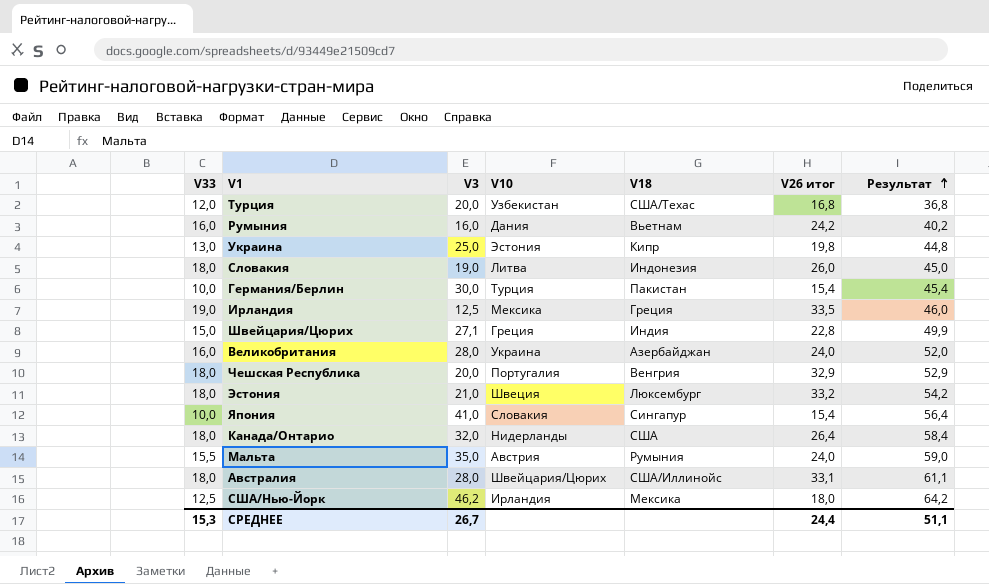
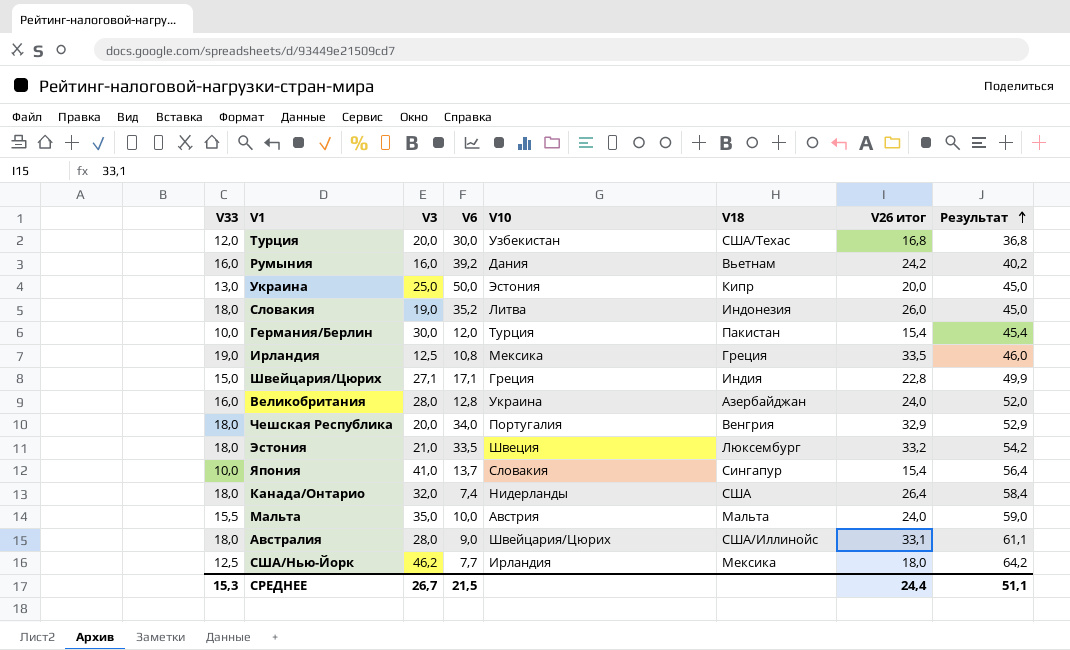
column V6 | position: none -> 4
Украина | V26 итог: 19,8 -> 20,0
Украина | Результат: 44,8 -> 45,0
Мальта | V18: Румыния -> Мальта

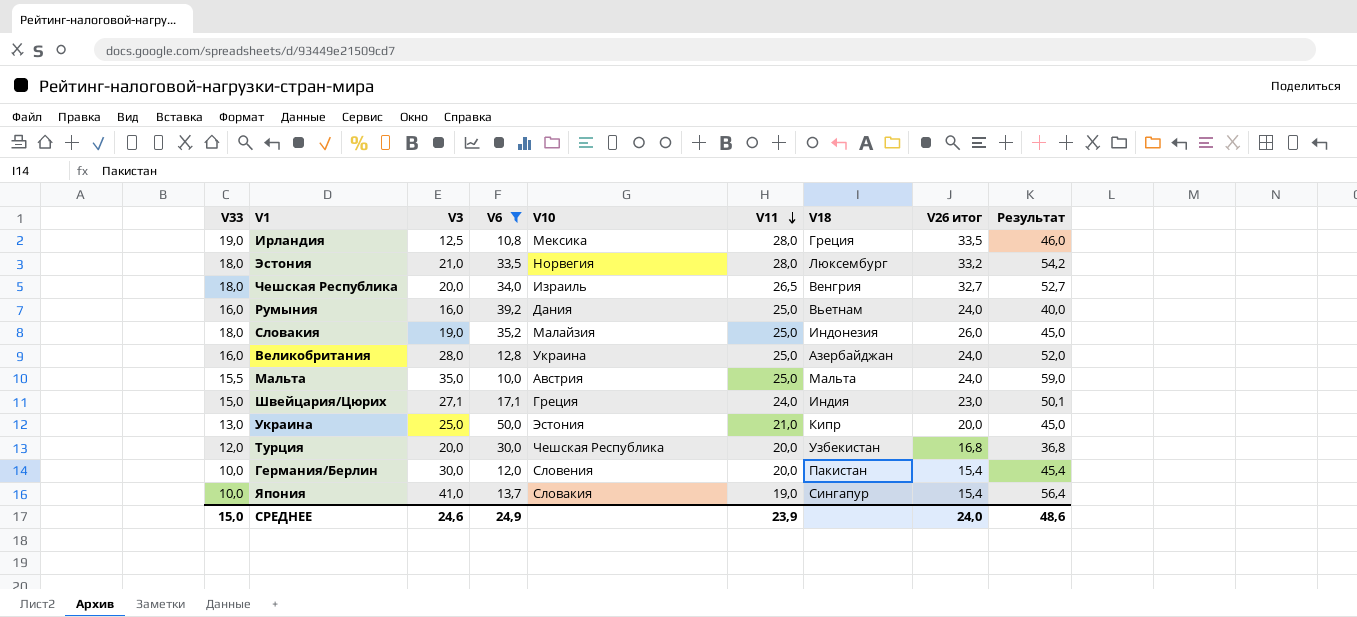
filter: none -> V6 >= 10,0
row order: Результат ascending -> V11 descending
column V11 | position: none -> 6
Эстония | V10: Швеция -> Норвегия
Чешская Республика | V10: Португалия -> Израиль
Чешская Республика | V26 итог: 32,9 -> 32,7
Чешская Республика | Результат: 52,9 -> 52,7
Румыния | V26 итог: 24,2 -> 24,0
Румыния | Результат: 40,2 -> 40,0
Словакия | V10: Литва -> Малайзия
Швейцария/Цюрих | V26 итог: 22,8 -> 23,0
Швейцария/Цюрих | Результат: 49,9 -> 50,1
Турция | V10: Узбекистан -> Чешская Республика
Турция | V18: США/Техас -> Узбекистан
Германия/Берлин | V10: Турция -> Словения
СРЕДНЕЕ | V33: 15,3 -> 15,0
СРЕДНЕЕ | V3: 26,7 -> 24,6
СРЕДНЕЕ | V6: 21,5 -> 24,9
СРЕДНЕЕ | V26 итог: 24,4 -> 24,0
СРЕДНЕЕ | Результат: 51,1 -> 48,6

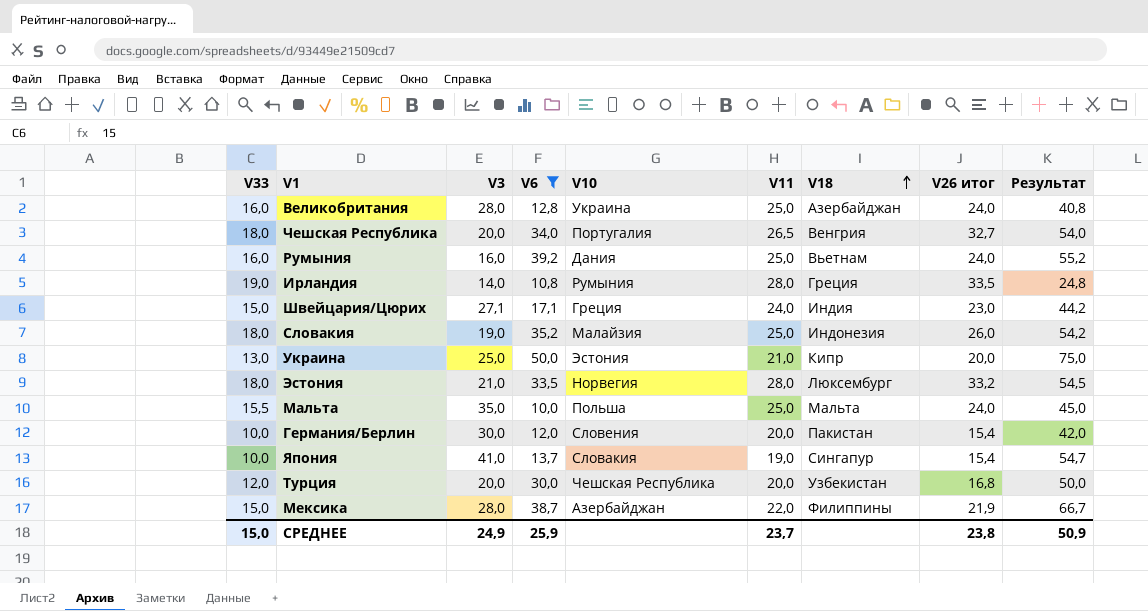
row order: V11 descending -> V18 ascending
column Результат | formula: [V3] + [V26 итог] -> [V3] + [V6]
Чешская Республика | V10: Израиль -> Португалия
Ирландия | V3: 12,5 -> 14,0
Ирландия | V10: Мексика -> Румыния
Мальта | V10: Австрия -> Польша
row Мексика: none -> 15,0 | 28,0 | 38,7 | Азербайджан | 22,0 | Филиппины | 21,9 | 66,7
СРЕДНЕЕ | V3: 24,6 -> 24,9
СРЕДНЕЕ | V6: 24,9 -> 25,9
СРЕДНЕЕ | V11: 23,9 -> 23,7
СРЕДНЕЕ | V26 итог: 24,0 -> 23,8
СРЕДНЕЕ | Результат: 48,6 -> 50,9

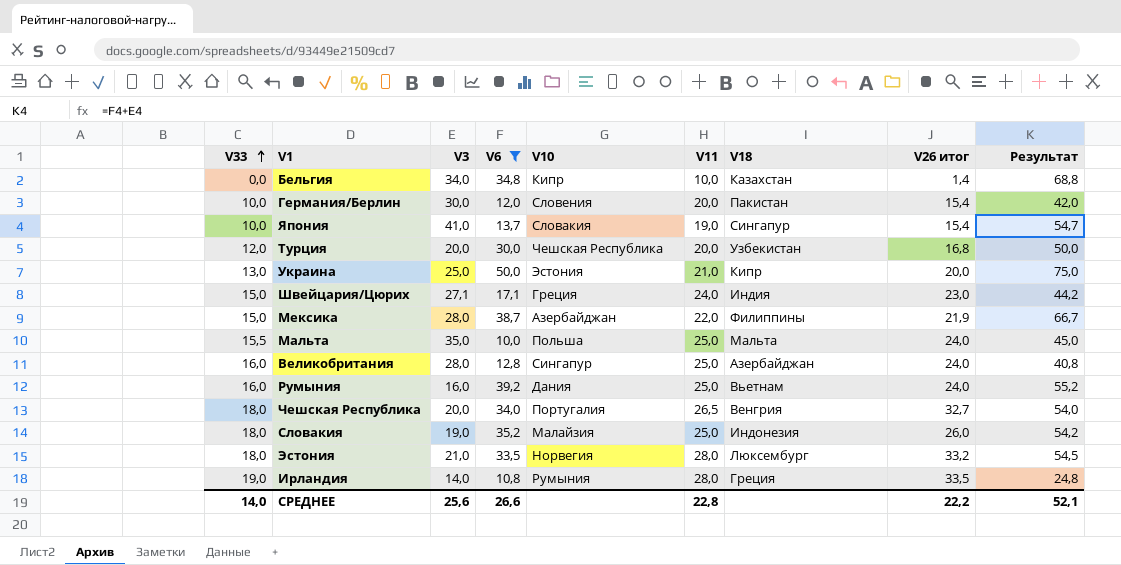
row order: V18 ascending -> V33 ascending
row Бельгия: none -> 0,0 | 34,0 | 34,8 | Кипр | 10,0 | Казахстан | 1,4 | 68,8
Великобритания | V10: Украина -> Сингапур
СРЕДНЕЕ | V33: 15,0 -> 14,0
СРЕДНЕЕ | V3: 24,9 -> 25,6
СРЕДНЕЕ | V6: 25,9 -> 26,6
СРЕДНЕЕ | V11: 23,7 -> 22,8
СРЕДНЕЕ | V26 итог: 23,8 -> 22,2
СРЕДНЕЕ | Результат: 50,9 -> 52,1

